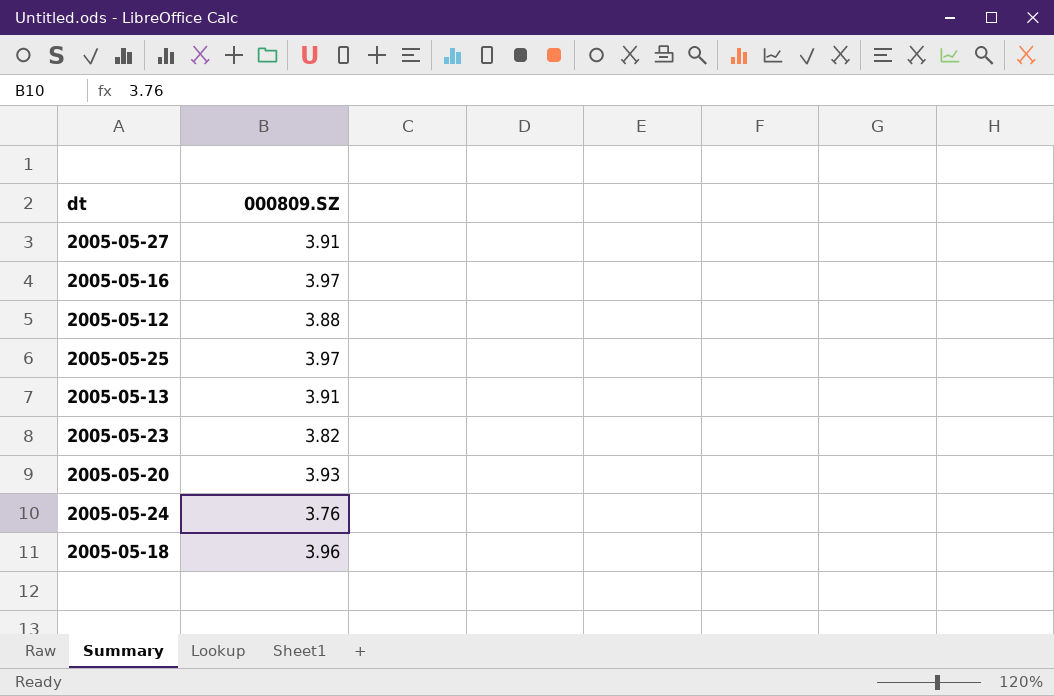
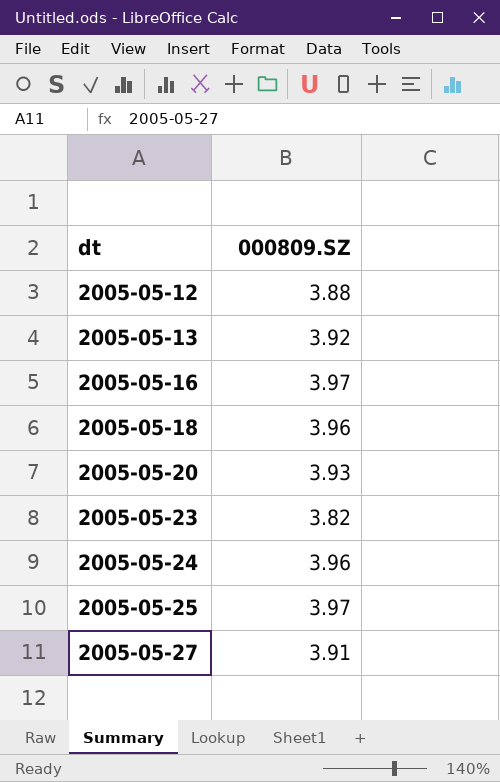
row order: none -> dt ascending
2005-05-13 | 000809.SZ: 3.91 -> 3.92
2005-05-24 | 000809.SZ: 3.76 -> 3.96

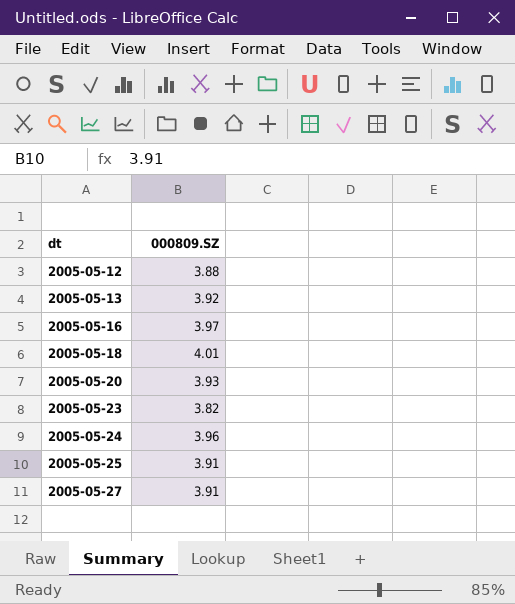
2005-05-18 | 000809.SZ: 3.96 -> 4.01
2005-05-25 | 000809.SZ: 3.97 -> 3.91

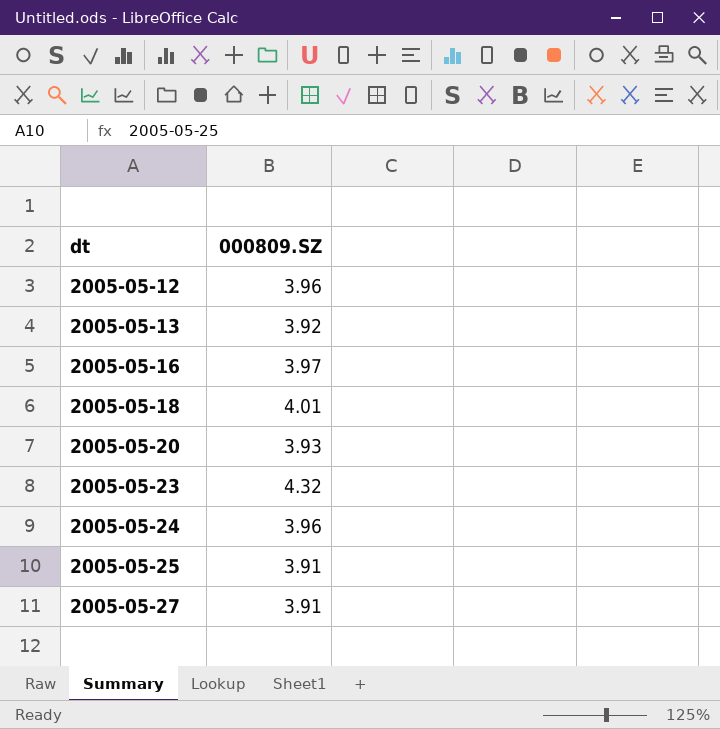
2005-05-12 | 000809.SZ: 3.88 -> 3.96
2005-05-23 | 000809.SZ: 3.82 -> 4.32

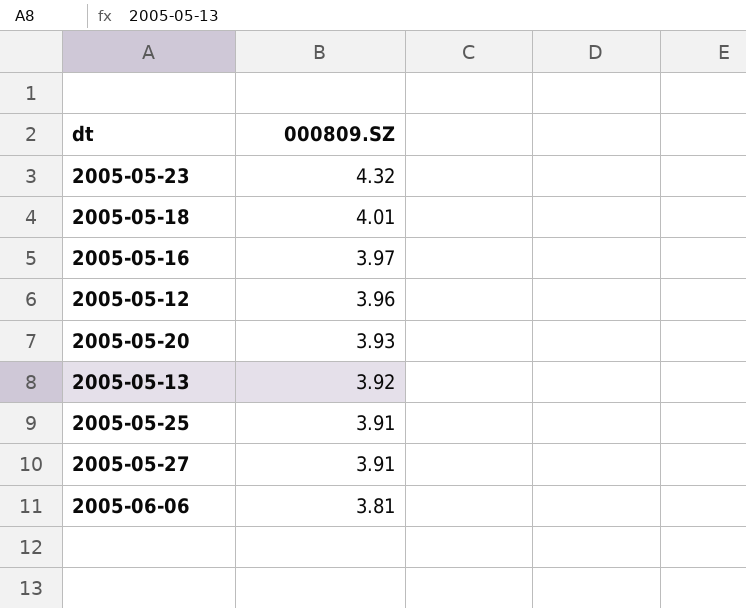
row order: dt ascending -> 000809.SZ descending
row 2005-05-24: 3.96 -> none
row 2005-06-06: none -> 3.81

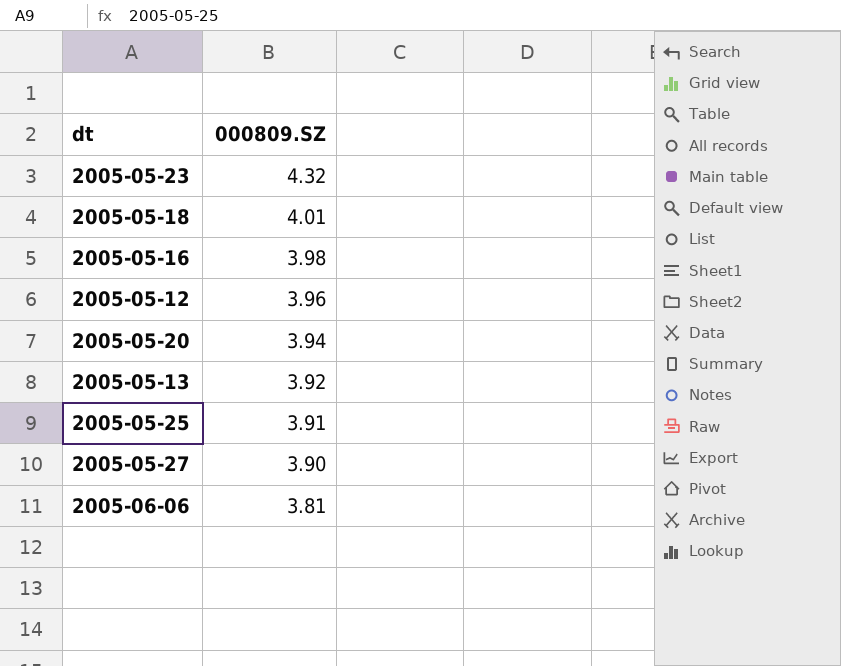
2005-05-16 | 000809.SZ: 3.97 -> 3.98
2005-05-20 | 000809.SZ: 3.93 -> 3.94
2005-05-27 | 000809.SZ: 3.91 -> 3.90

